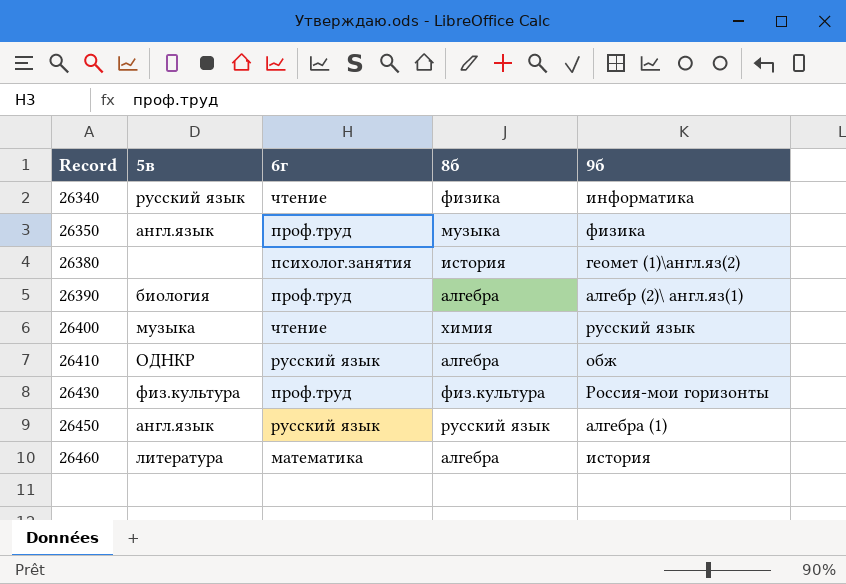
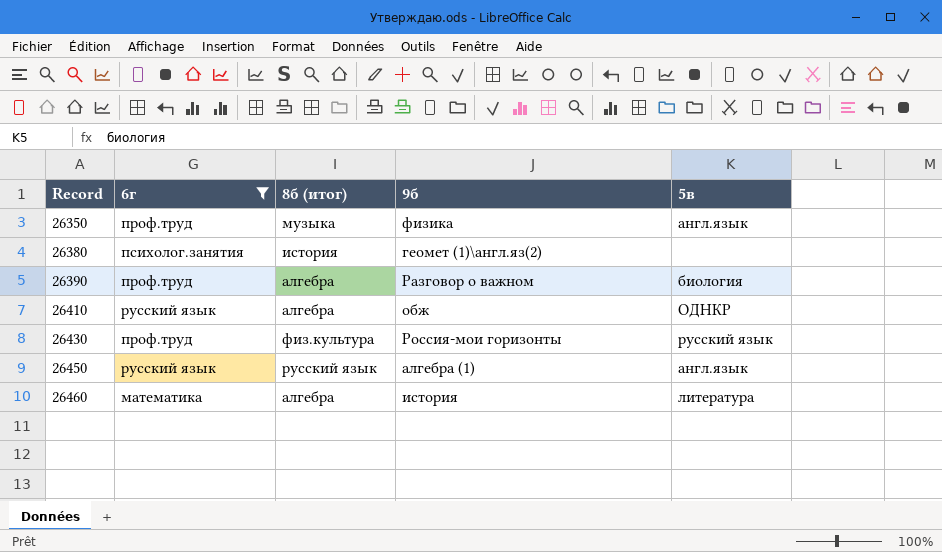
filter: none -> 6г != чтение
column name: 8б -> 8б (итог)
column 5в | position: 2 -> 5
26390 | 9б: алгебр (2)\ англ.яз(1) -> Разговор о важном
26430 | 5в: физ.культура -> русский язык

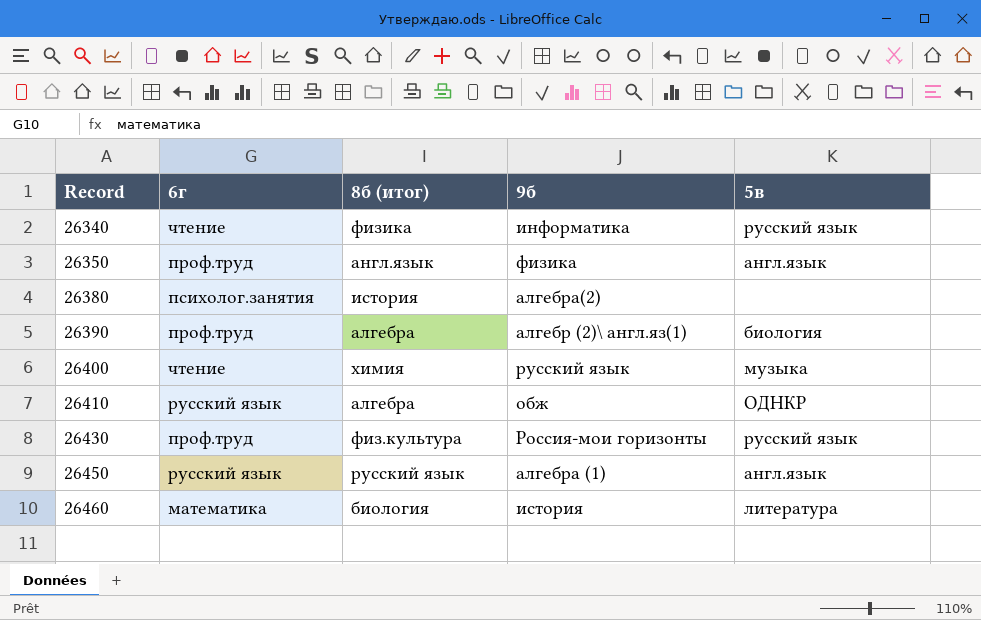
filter: 6г != чтение -> none
26350 | 8б (итог): музыка -> англ.язык
26380 | 9б: геомет (1)\англ.яз(2) -> алгебра(2)
26390 | 9б: Разговор о важном -> алгебр (2)\ англ.яз(1)
26460 | 8б (итог): алгебра -> биология

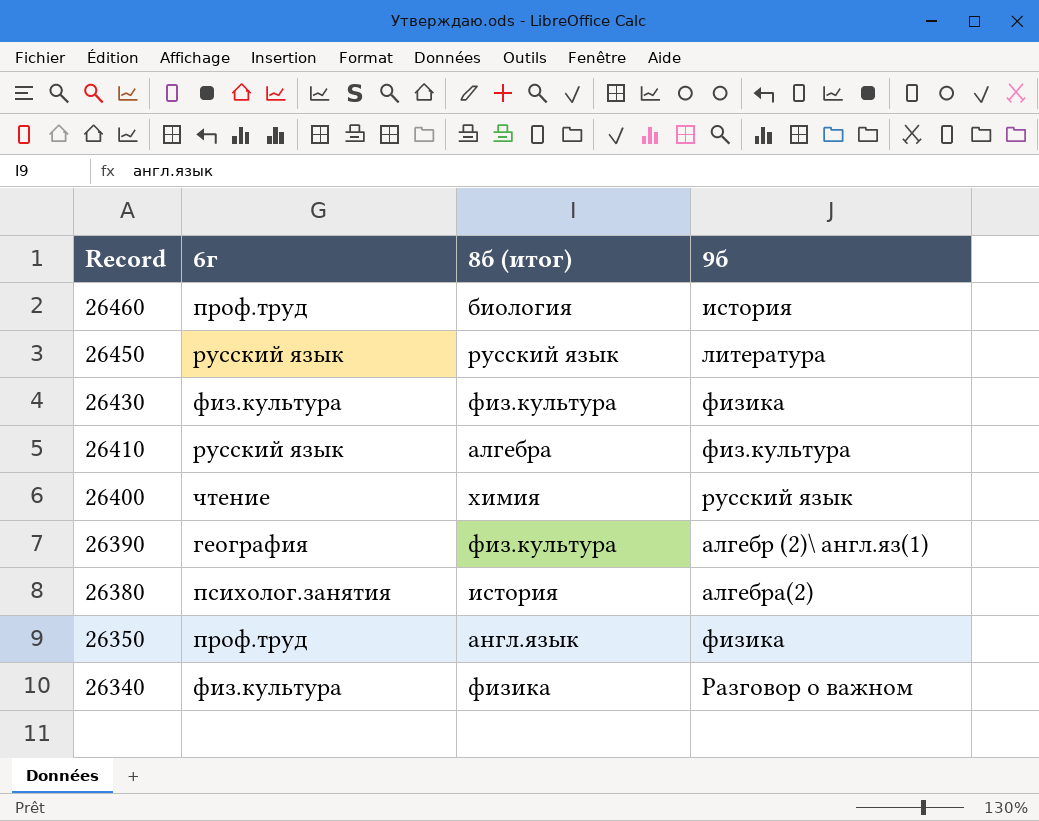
row order: Record ascending -> Record descending
column 5в | position: 5 -> none
26460 | 6г: математика -> проф.труд
26450 | 9б: алгебра (1) -> литература
26430 | 6г: проф.труд -> физ.культура
26430 | 9б: Россия-мои горизонты -> физика
26410 | 9б: обж -> физ.культура
26390 | 6г: проф.труд -> география
26390 | 8б (итог): алгебра -> физ.культура
26340 | 6г: чтение -> физ.культура
26340 | 9б: информатика -> Разговор о важном

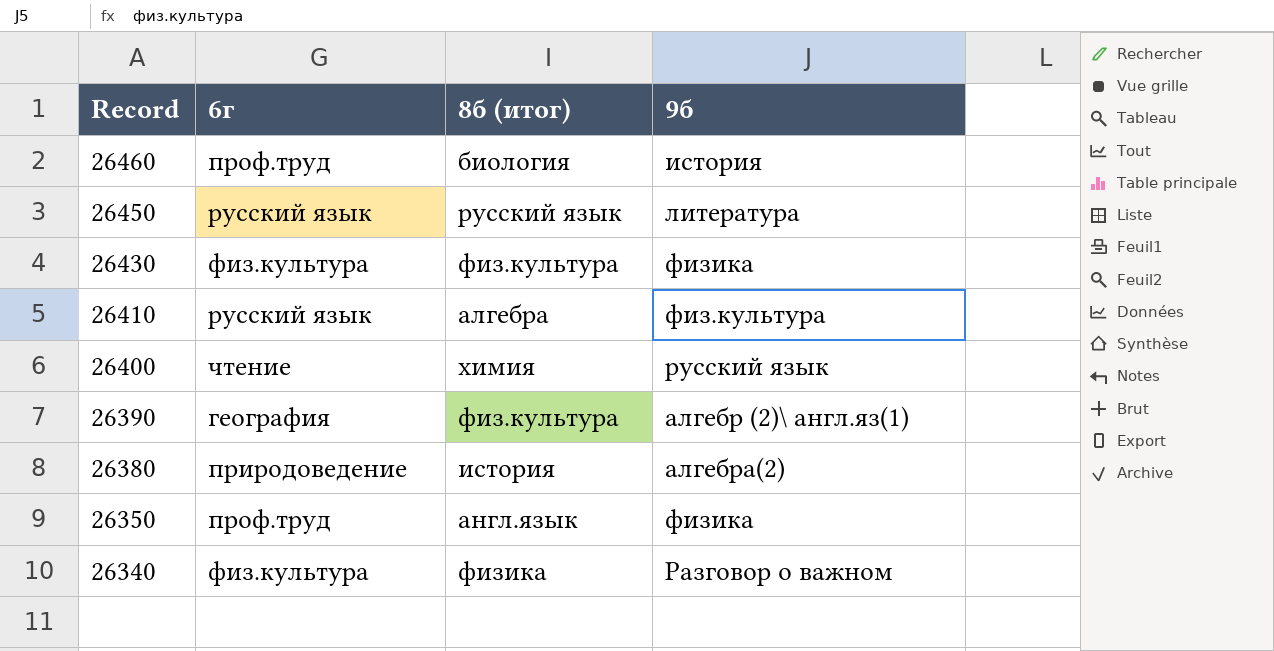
26380 | 6г: психолог.занятия -> природоведение

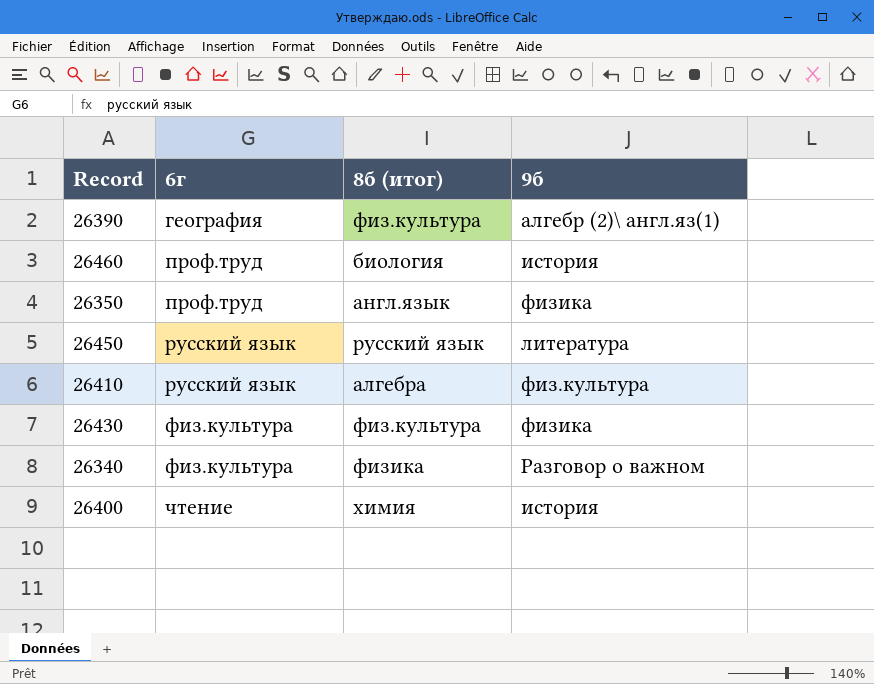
row order: Record descending -> 6г ascending
row 26380: природоведение | история | алгебра(2) -> none
26400 | 9б: русский язык -> история

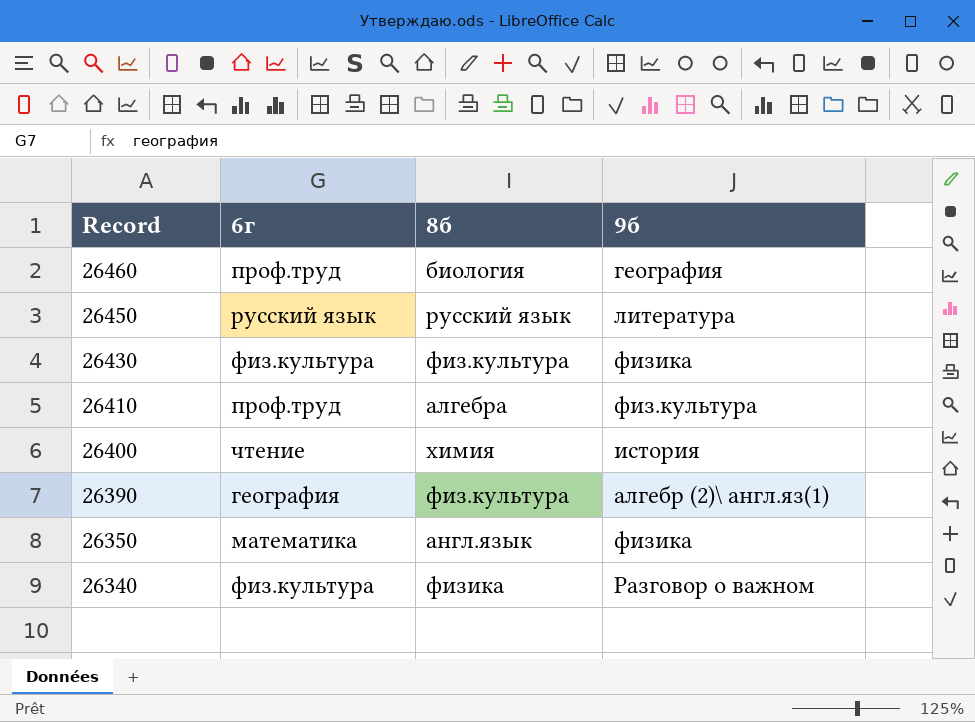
row order: 6г ascending -> Record descending
column name: 8б (итог) -> 8б
26460 | 9б: история -> география
26410 | 6г: русский язык -> проф.труд
26350 | 6г: проф.труд -> математика

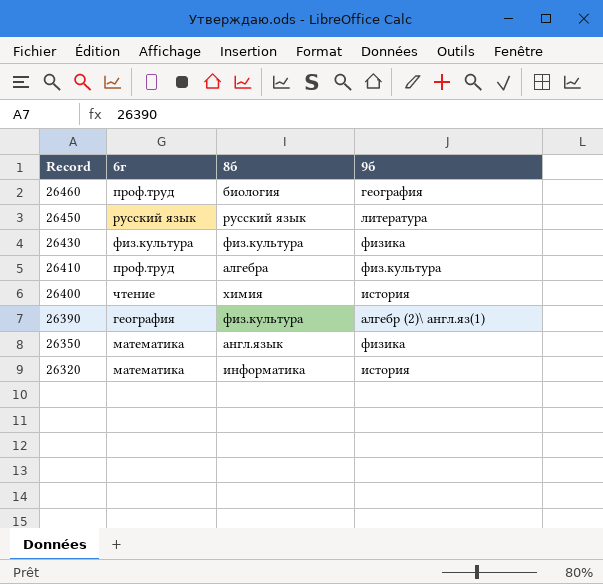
row 26340: физ.культура | физика | Разговор о важном -> none
row 26320: none -> математика | информатика | история

